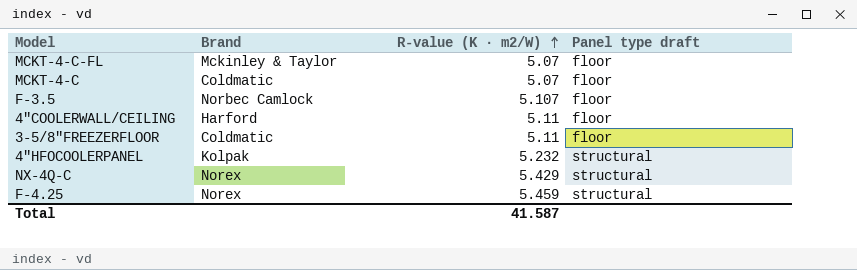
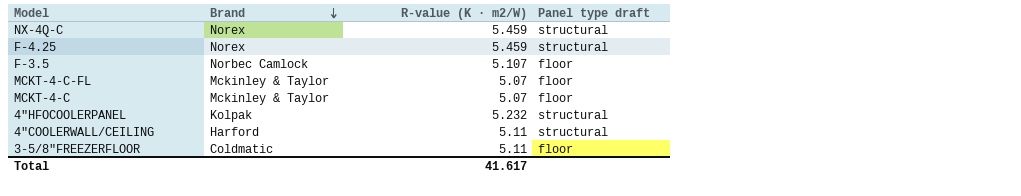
row order: R-value (K · m2/W) ascending -> Brand descending
NX-4Q-C | R-value (K · m2/W): 5.429 -> 5.459
MCKT-4-C | Brand: Coldmatic -> Mckinley & Taylor
4"COOLERWALL/CEILING | Panel type draft: floor -> structural
Total | R-value (K · m2/W): 41.587 -> 41.617

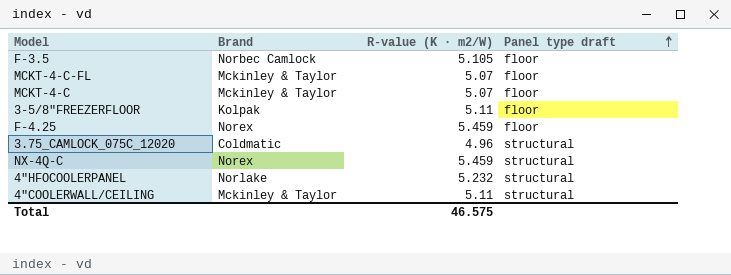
row order: Brand descending -> Panel type draft ascending
F-3.5 | R-value (K · m2/W): 5.107 -> 5.105
3-5/8"FREEZERFLOOR | Brand: Coldmatic -> Kolpak
F-4.25 | Panel type draft: structural -> floor
row 3.75_CAMLOCK_075C_12020: none -> Coldmatic | 4.96 | structural
4"HFOCOOLERPANEL | Brand: Kolpak -> Norlake
4"COOLERWALL/CEILING | Brand: Harford -> Mckinley & Taylor
Total | R-value (K · m2/W): 41.617 -> 46.575

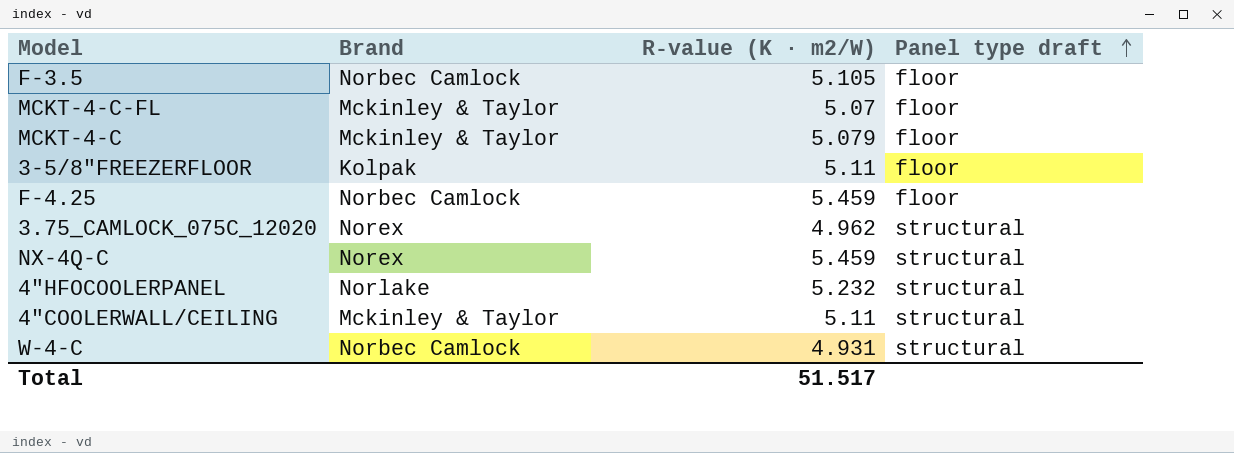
MCKT-4-C | R-value (K · m2/W): 5.07 -> 5.079
F-4.25 | Brand: Norex -> Norbec Camlock
3.75_CAMLOCK_075C_12020 | Brand: Coldmatic -> Norex
3.75_CAMLOCK_075C_12020 | R-value (K · m2/W): 4.96 -> 4.962
row W-4-C: none -> Norbec Camlock | 4.931 | structural
Total | R-value (K · m2/W): 46.575 -> 51.517

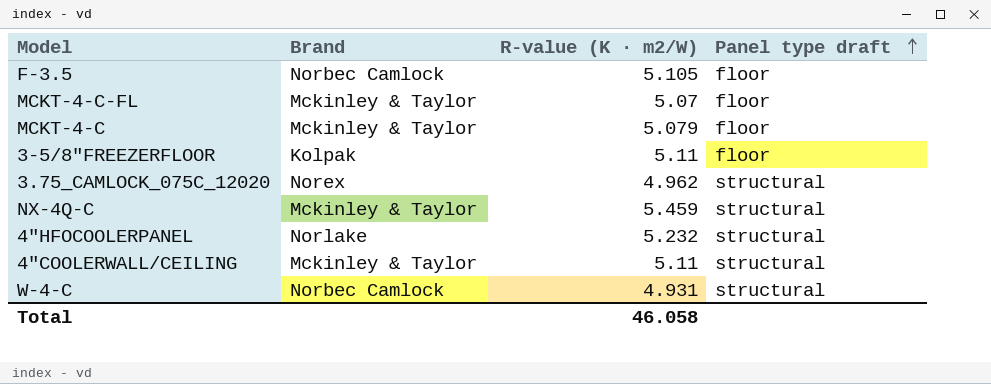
row F-4.25: Norbec Camlock | 5.459 | floor -> none
NX-4Q-C | Brand: Norex -> Mckinley & Taylor
Total | R-value (K · m2/W): 51.517 -> 46.058

